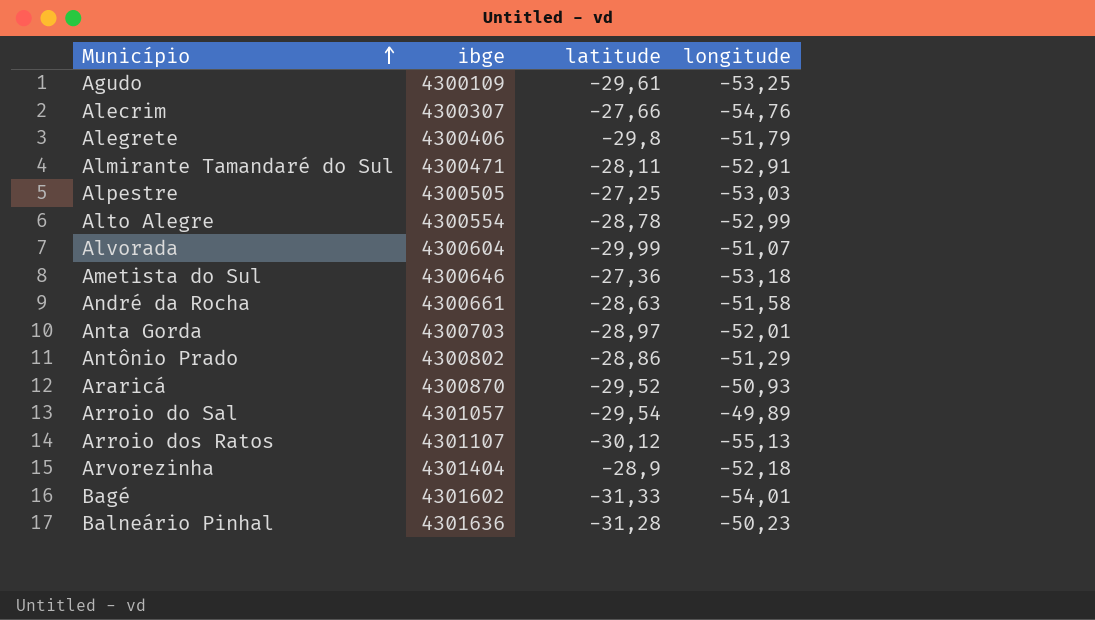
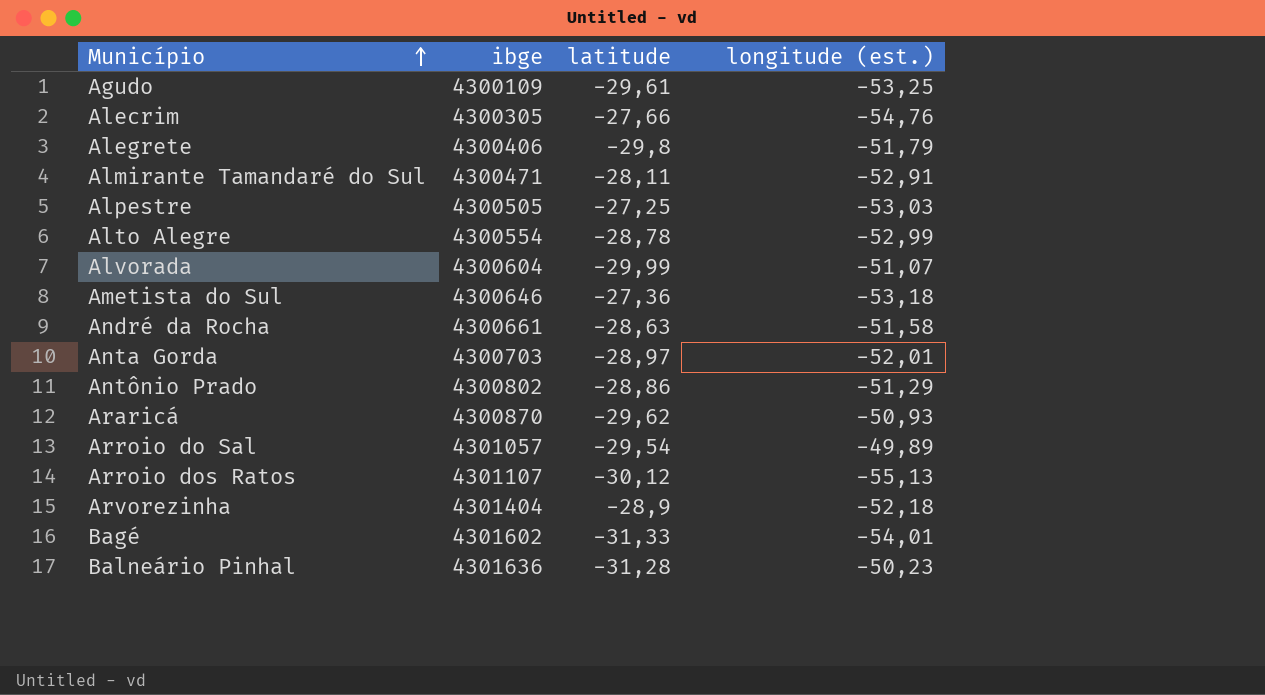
column name: longitude -> longitude (est.)
Alecrim | ibge: 4300307 -> 4300305
Araricá | latitude: -29,52 -> -29,62

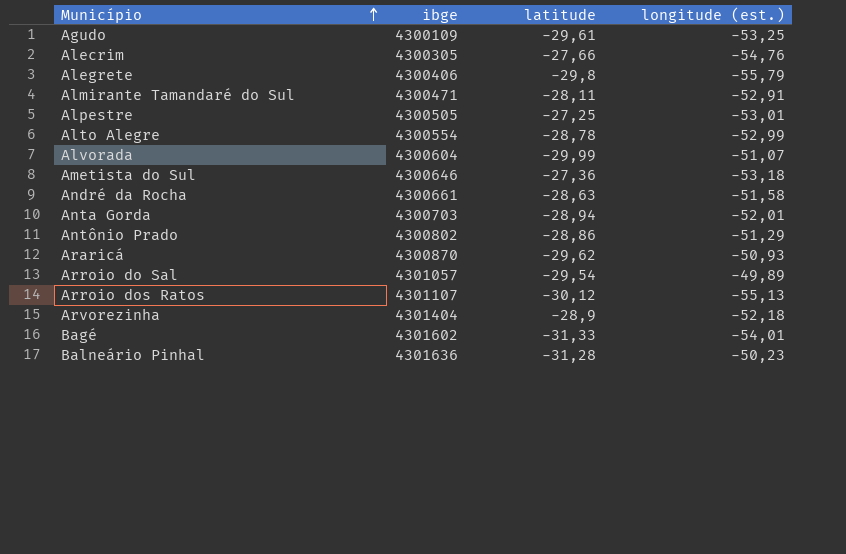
Alegrete | longitude (est.): -51,79 -> -55,79
Alpestre | longitude (est.): -53,03 -> -53,01
Anta Gorda | latitude: -28,97 -> -28,94

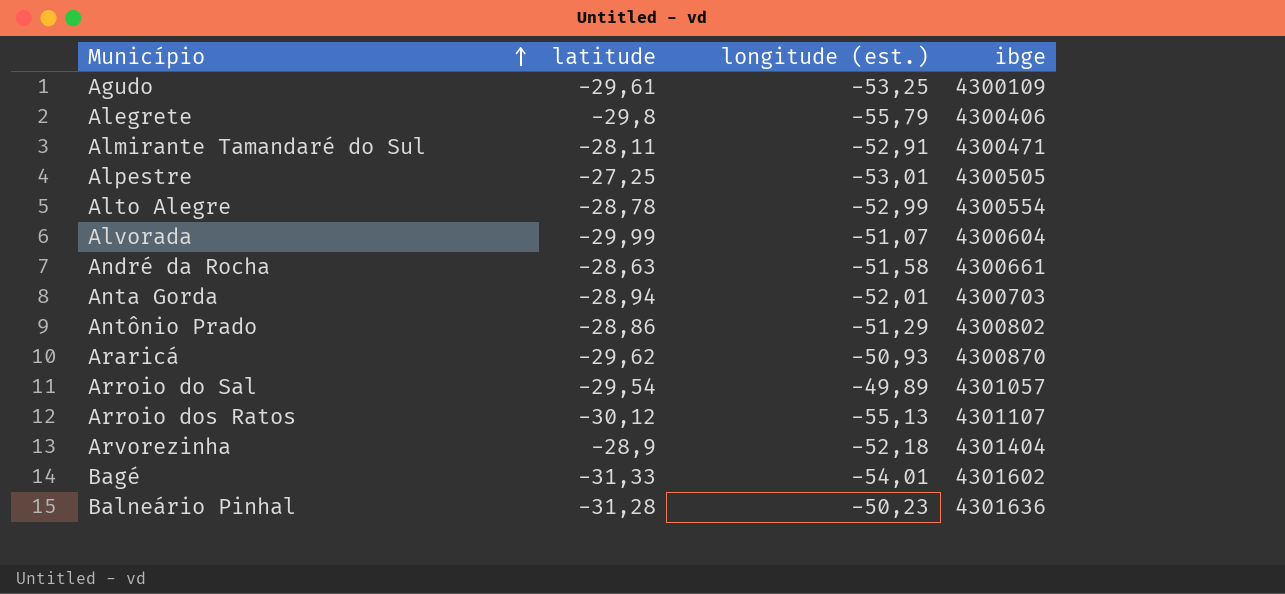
column ibge | position: 2 -> 4
row Alecrim: 4300305 | -27,66 | -54,76 -> none
row Ametista do Sul: 4300646 | -27,36 | -53,18 -> none

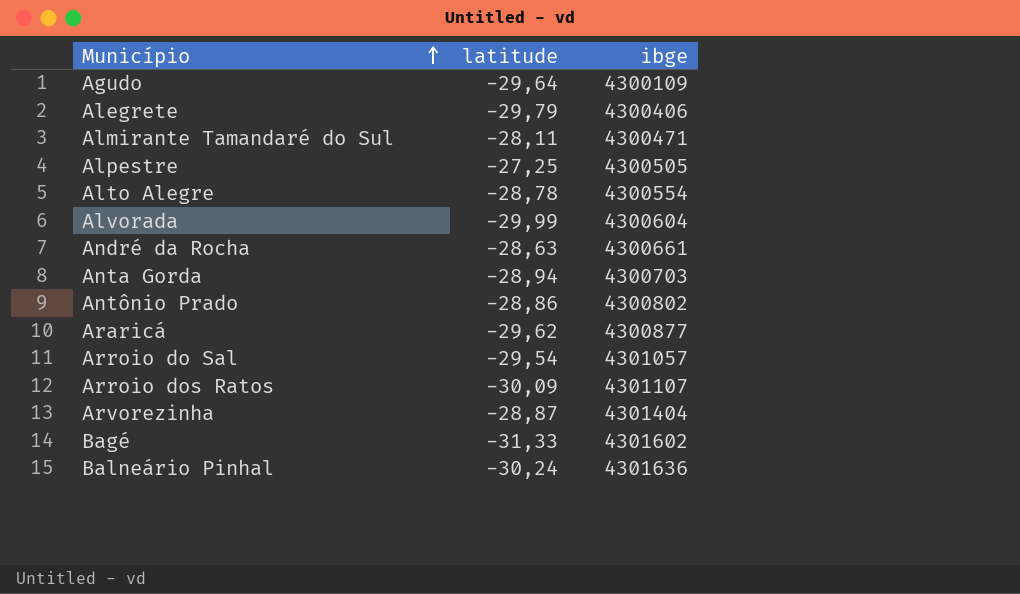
column longitude (est.) | position: 3 -> none
Agudo | latitude: -29,61 -> -29,64
Alegrete | latitude: -29,8 -> -29,79
Araricá | ibge: 4300870 -> 4300877
Arroio dos Ratos | latitude: -30,12 -> -30,09
Arvorezinha | latitude: -28,9 -> -28,87
Balneário Pinhal | latitude: -31,28 -> -30,24

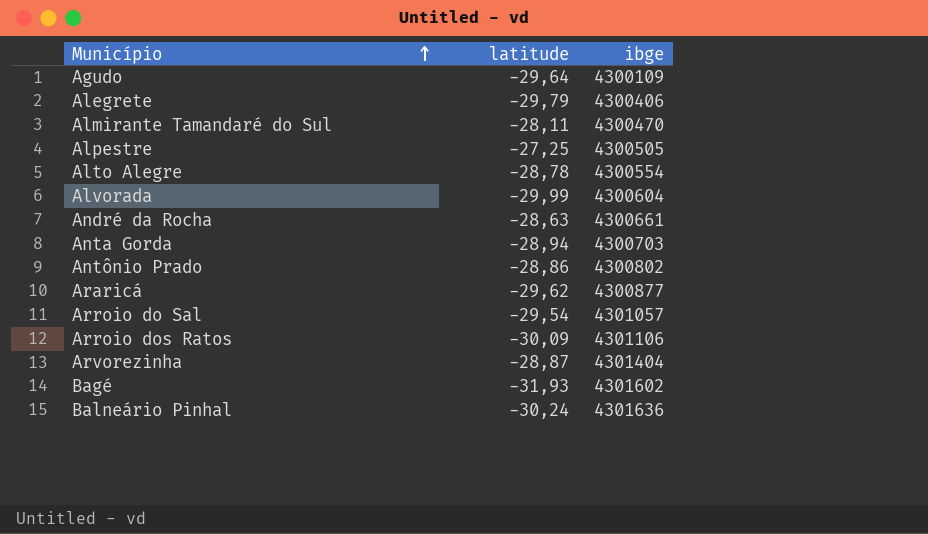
Almirante Tamandaré do Sul | ibge: 4300471 -> 4300470
Arroio dos Ratos | ibge: 4301107 -> 4301106
Bagé | latitude: -31,33 -> -31,93

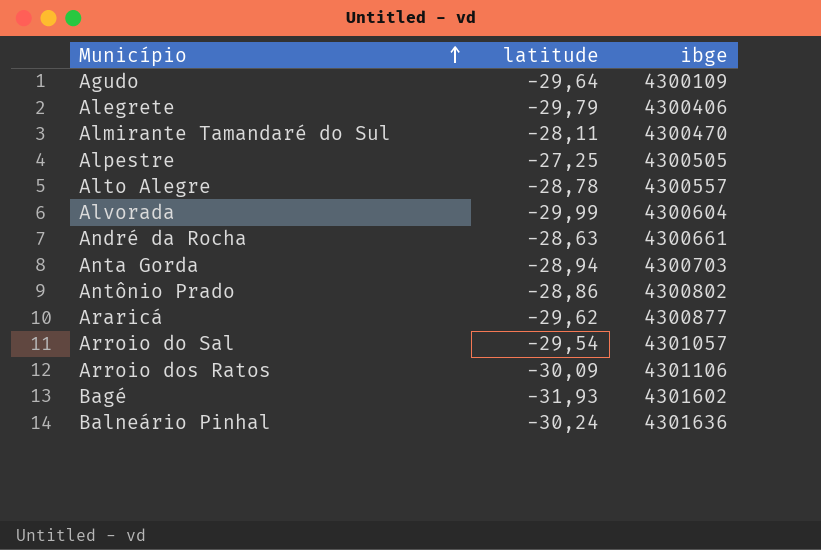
row Arvorezinha: -28,87 | 4301404 -> none
Alto Alegre | ibge: 4300554 -> 4300557

